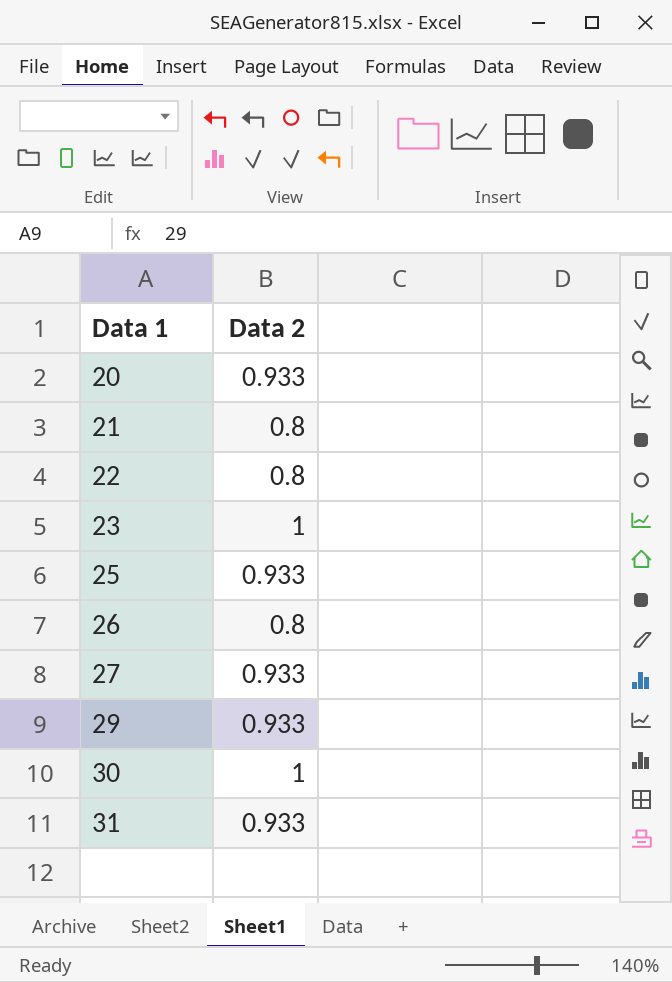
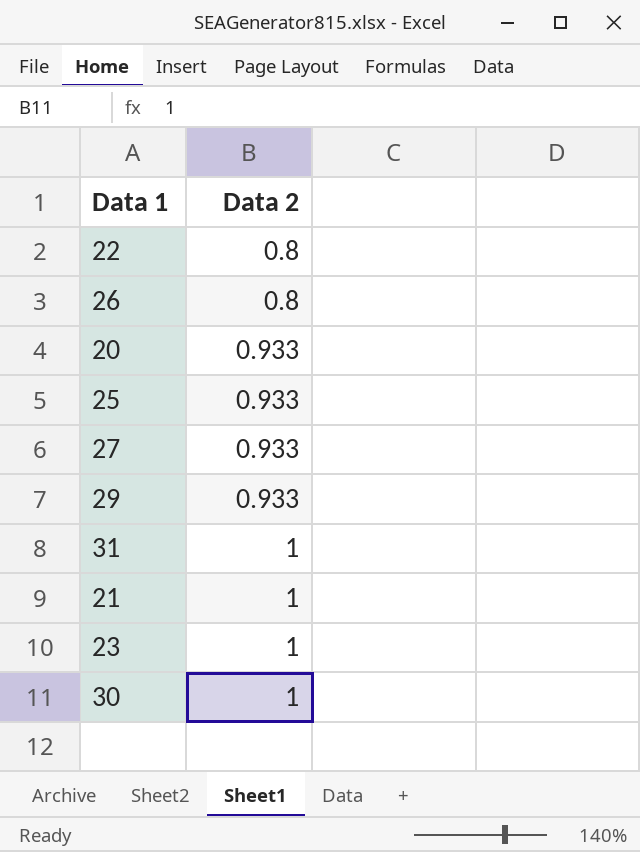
row order: Data 1 ascending -> Data 2 ascending
31 | Data 2: 0.933 -> 1
21 | Data 2: 0.8 -> 1

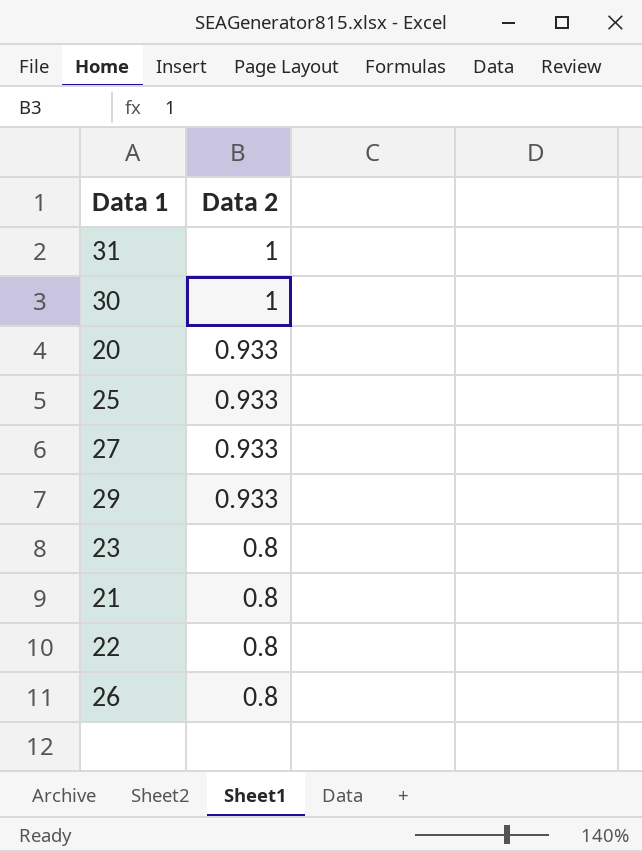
row order: Data 2 ascending -> Data 2 descending
23 | Data 2: 1 -> 0.8
21 | Data 2: 1 -> 0.8

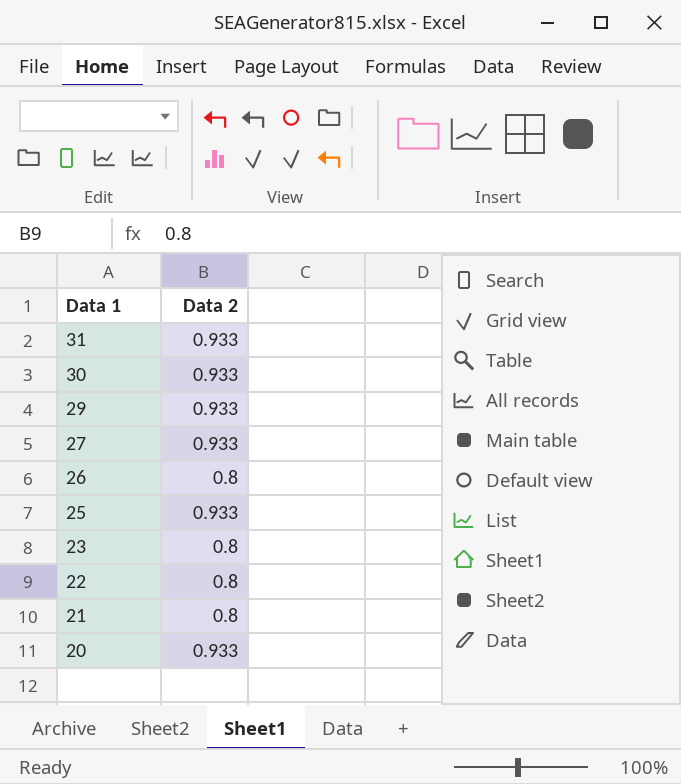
row order: Data 2 descending -> Data 1 descending
31 | Data 2: 1 -> 0.933
30 | Data 2: 1 -> 0.933

